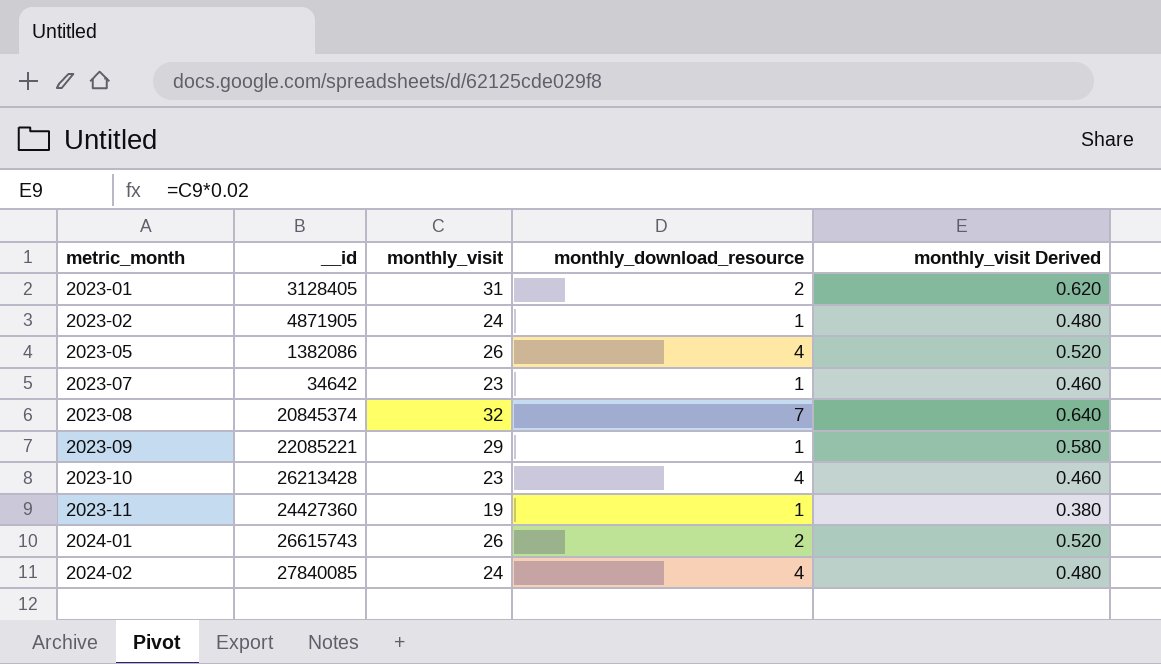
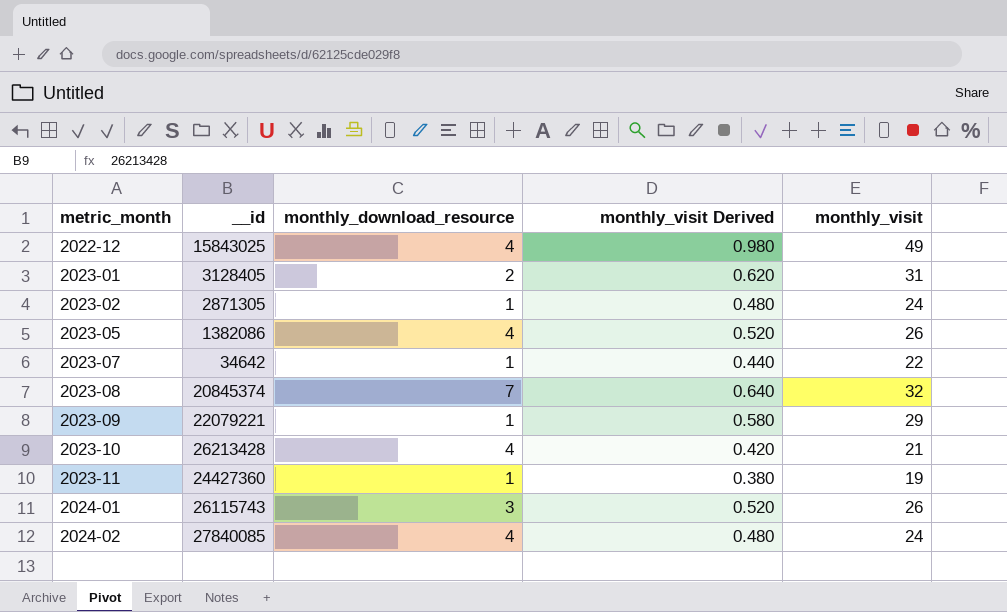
column monthly_visit | position: 3 -> 5
row 2022-12: none -> 15843025 | 4 | 0.980 | 49
2023-02 | __id: 4871905 -> 2871305
2023-07 | monthly_visit Derived: 0.460 -> 0.440
2023-07 | monthly_visit: 23 -> 22
2023-09 | __id: 22085221 -> 22079221
2023-10 | monthly_visit Derived: 0.460 -> 0.420
2023-10 | monthly_visit: 23 -> 21
2024-01 | __id: 26615743 -> 26115743
2024-01 | monthly_download_resource: 2 -> 3

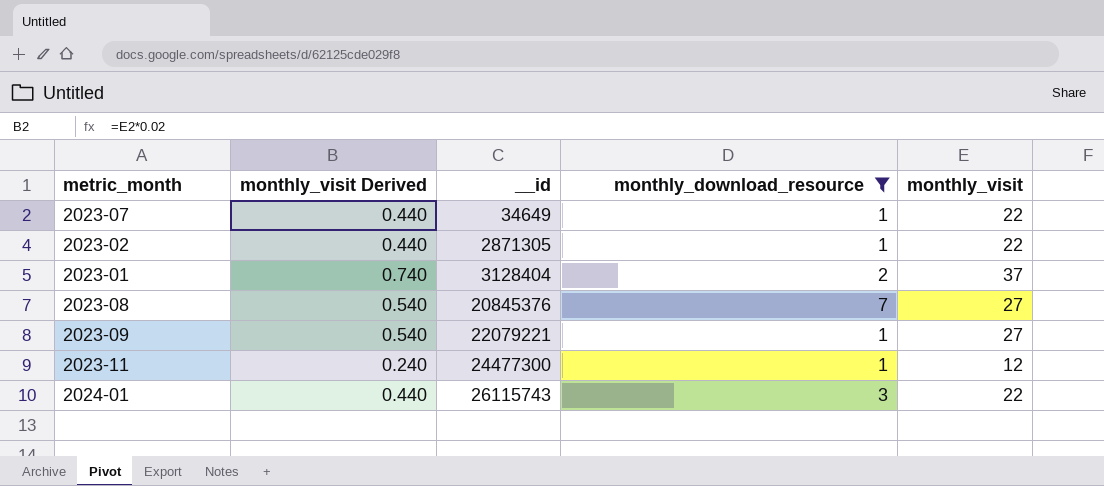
filter: none -> monthly_download_resource != 4
row order: metric_month ascending -> __id ascending
column monthly_visit Derived | position: 4 -> 2
2023-07 | __id: 34642 -> 34649
2023-02 | monthly_visit Derived: 0.480 -> 0.440
2023-02 | monthly_visit: 24 -> 22
2023-01 | monthly_visit Derived: 0.620 -> 0.740
2023-01 | __id: 3128405 -> 3128404
2023-01 | monthly_visit: 31 -> 37
2023-08 | monthly_visit Derived: 0.640 -> 0.540
2023-08 | __id: 20845374 -> 20845376
2023-08 | monthly_visit: 32 -> 27
2023-09 | monthly_visit Derived: 0.580 -> 0.540
2023-09 | monthly_visit: 29 -> 27
2023-11 | monthly_visit Derived: 0.380 -> 0.240
2023-11 | __id: 24427360 -> 24477300
2023-11 | monthly_visit: 19 -> 12
2024-01 | monthly_visit Derived: 0.520 -> 0.440
2024-01 | monthly_visit: 26 -> 22

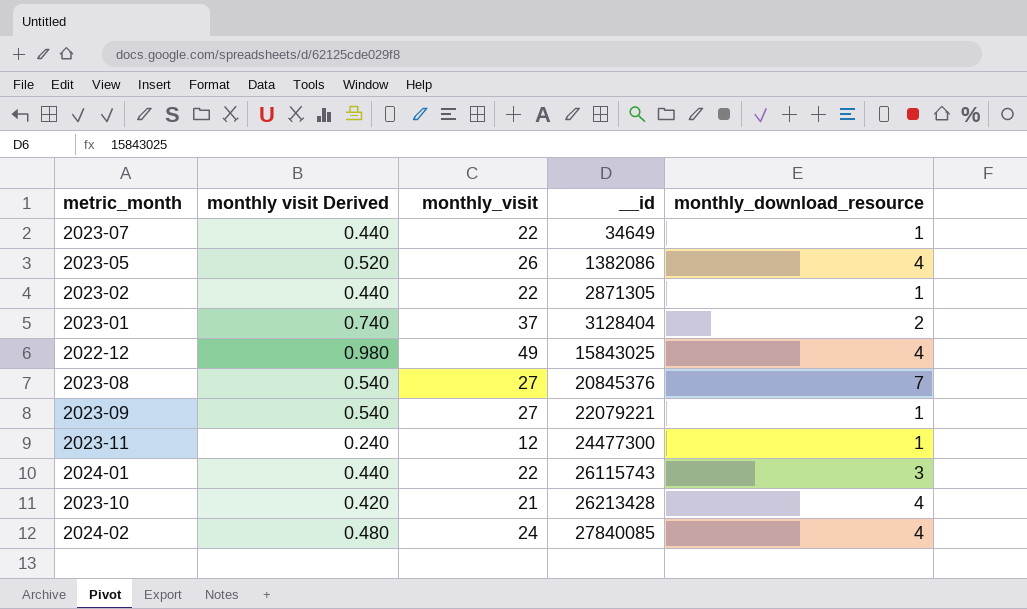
filter: monthly_download_resource != 4 -> none
column name: monthly_visit Derived -> monthly visit Derived
column monthly_visit | position: 5 -> 3

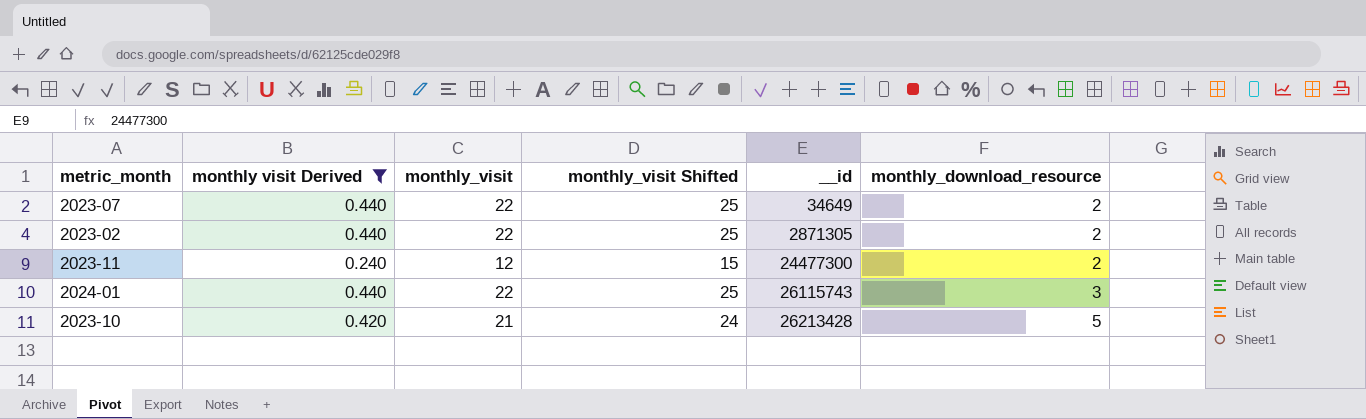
filter: none -> monthly visit Derived <= 0.440
column monthly_visit Shifted | formula: none -> [monthly_visit] + 3
2023-07 | monthly_download_resource: 1 -> 2
2023-02 | monthly_download_resource: 1 -> 2
2023-11 | monthly_download_resource: 1 -> 2
2023-10 | monthly_download_resource: 4 -> 5

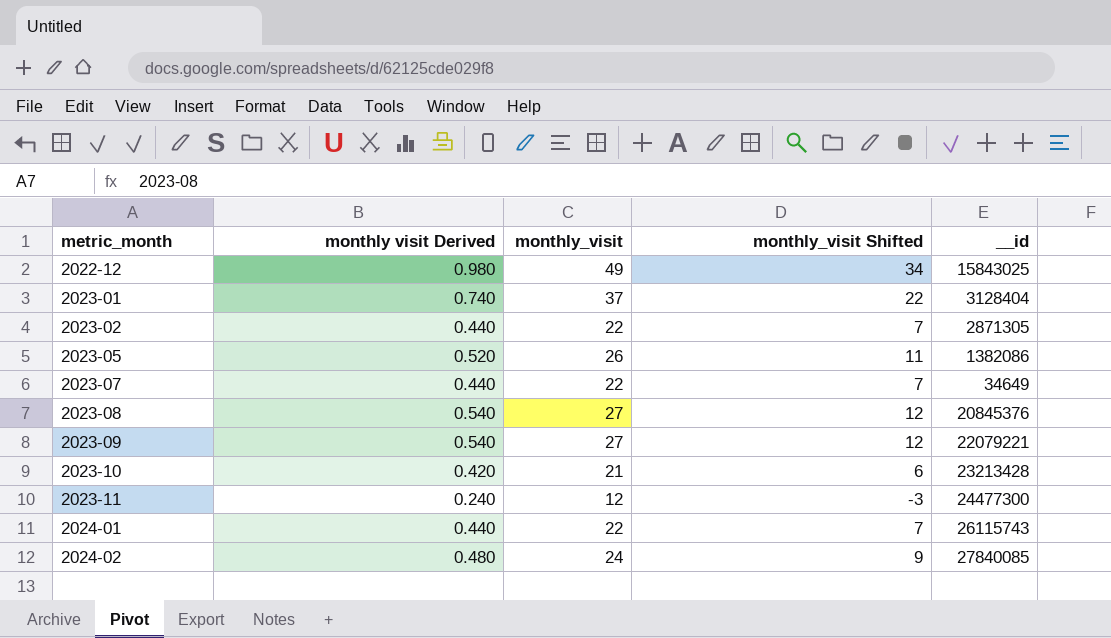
filter: monthly visit Derived <= 0.440 -> none
row order: __id ascending -> metric_month ascending
column monthly_download_resource | position: 6 -> none
column monthly_visit Shifted | formula: [monthly_visit] + 3 -> [monthly_visit] - 15
2023-10 | __id: 26213428 -> 23213428

